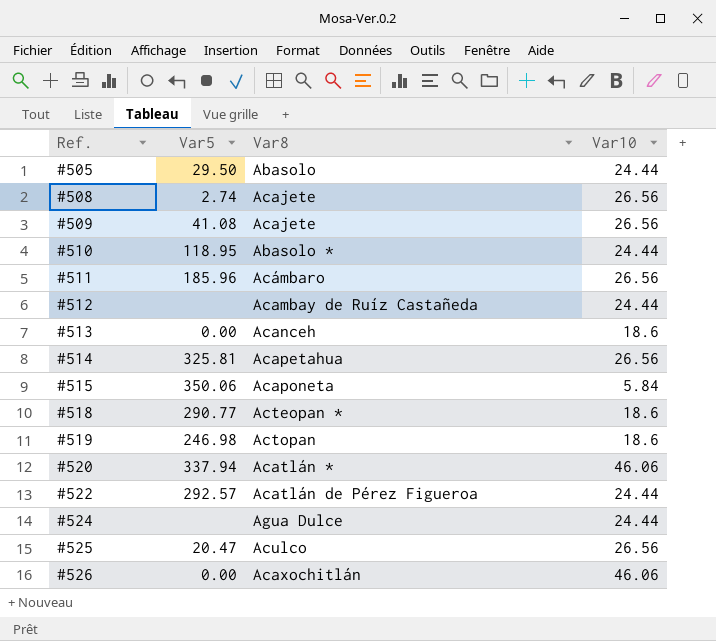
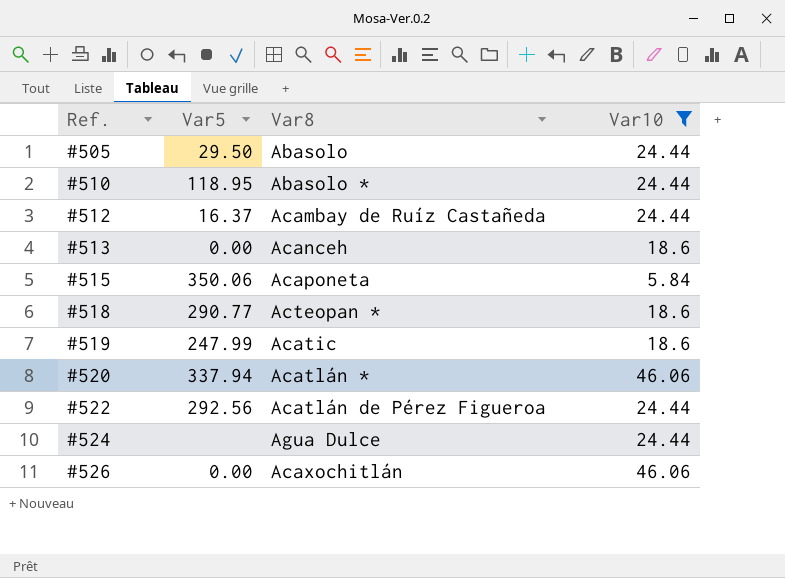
filter: none -> Var10 != 26.56
#512 | Var5: none -> 16.37
#519 | Var5: 246.98 -> 247.99
#519 | Var8: Actopan -> Acatic
#522 | Var5: 292.57 -> 292.56

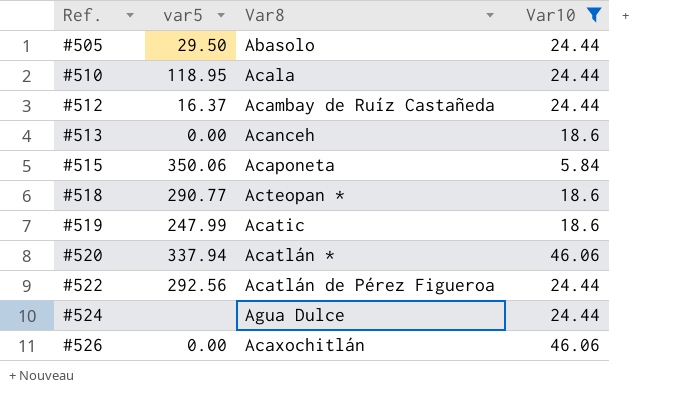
column name: Var5 -> var5
#510 | Var8: Abasolo * -> Acala

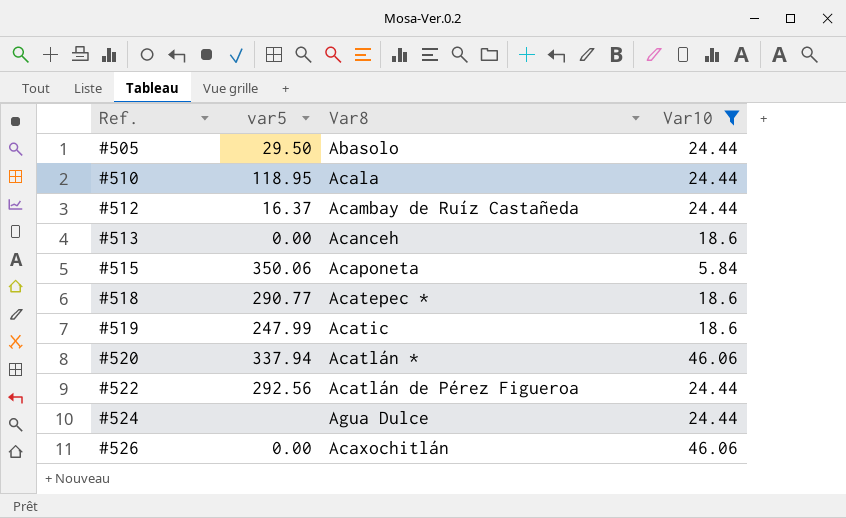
#518 | Var8: Acteopan * -> Acatepec *

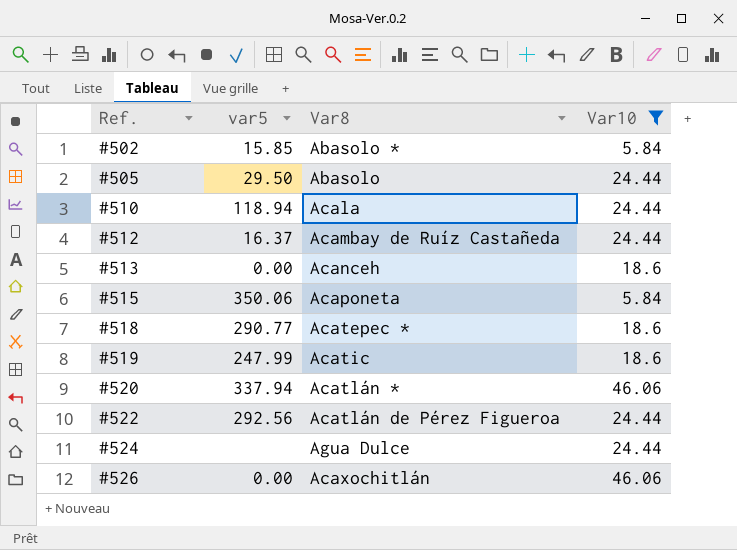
row #502: none -> 15.85 | Abasolo * | 5.84
#510 | var5: 118.95 -> 118.94

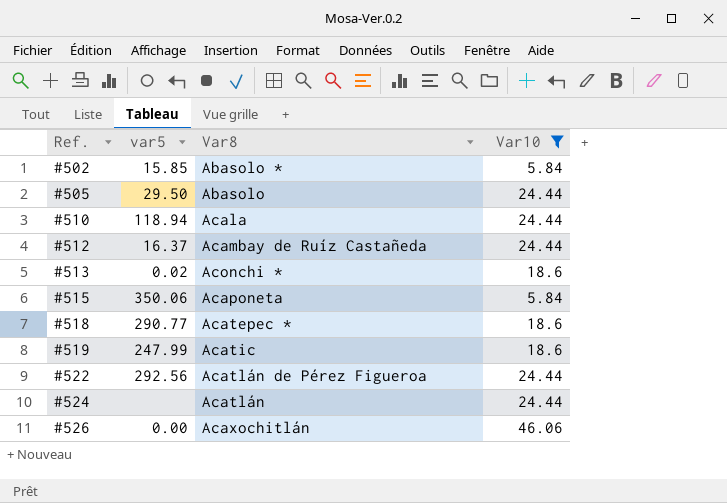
row #520: 337.94 | Acatlán * | 46.06 -> none
#513 | var5: 0.00 -> 0.02
#513 | Var8: Acanceh -> Aconchi *
#524 | Var8: Agua Dulce -> Acatlán

